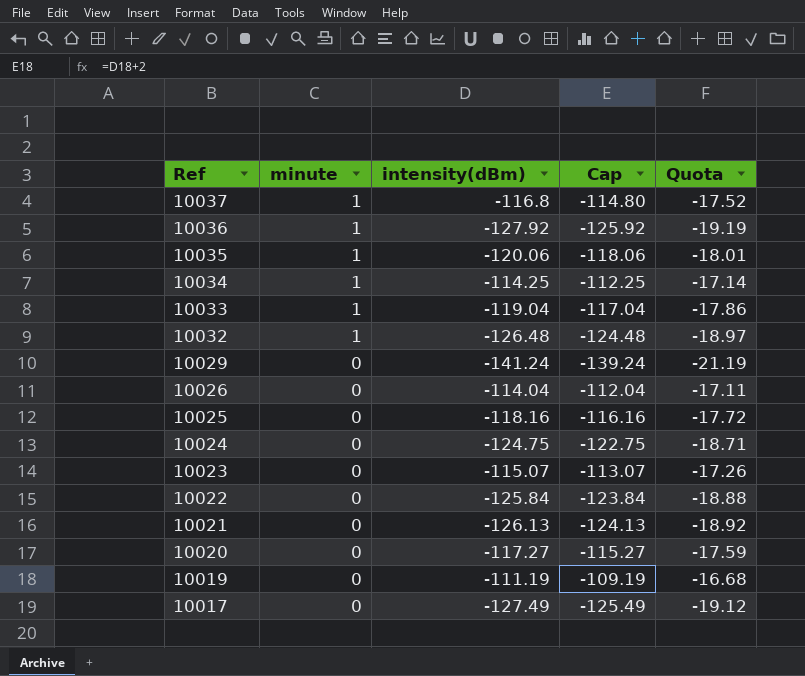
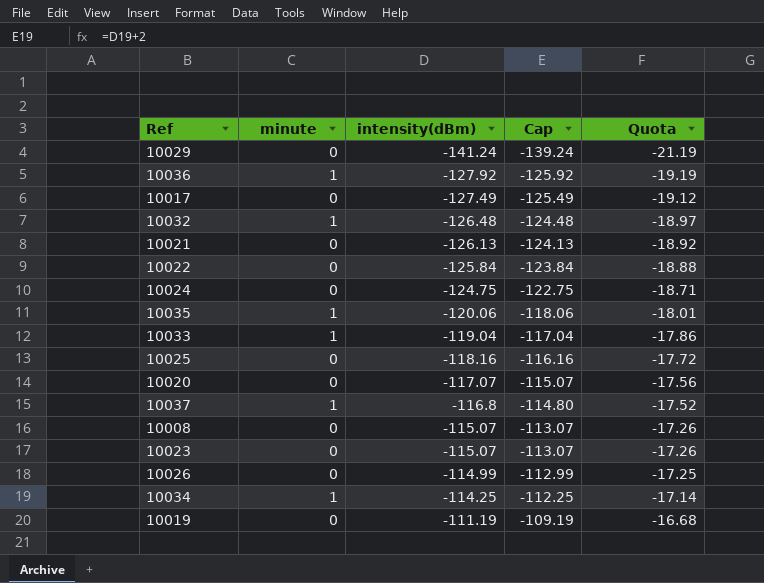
row order: Ref descending -> intensity(dBm) ascending
10020 | intensity(dBm): -117.27 -> -117.07
10020 | Cap: -115.27 -> -115.07
10020 | Quota: -17.59 -> -17.56
row 10008: none -> 0 | -115.07 | -113.07 | -17.26
10026 | intensity(dBm): -114.04 -> -114.99
10026 | Cap: -112.04 -> -112.99
10026 | Quota: -17.11 -> -17.25

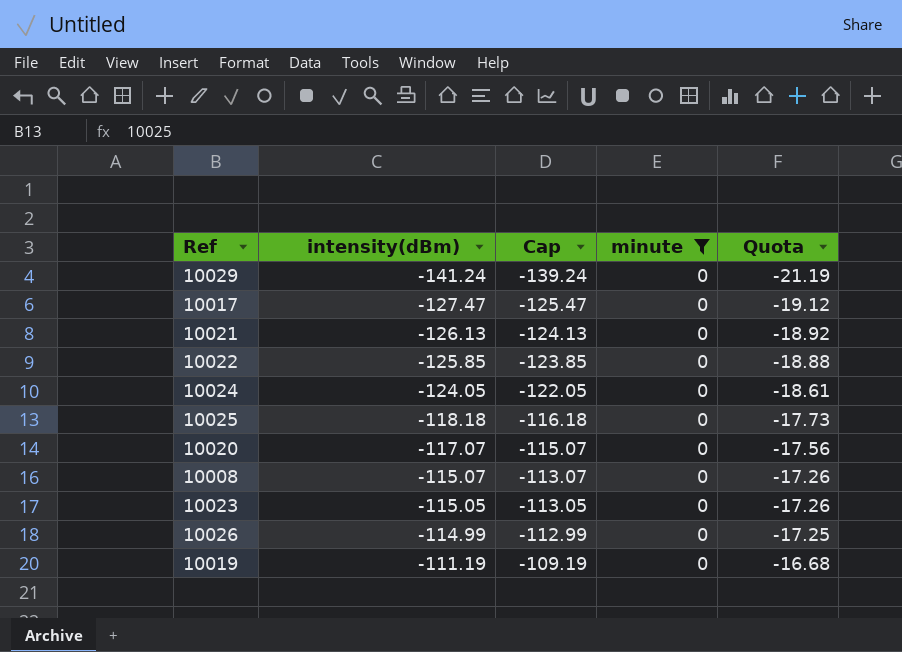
filter: none -> minute = 0
column minute | position: 2 -> 4
10017 | intensity(dBm): -127.49 -> -127.47
10017 | Cap: -125.49 -> -125.47
10022 | intensity(dBm): -125.84 -> -125.85
10022 | Cap: -123.84 -> -123.85
10024 | intensity(dBm): -124.75 -> -124.05
10024 | Cap: -122.75 -> -122.05
10024 | Quota: -18.71 -> -18.61
10025 | intensity(dBm): -118.16 -> -118.18
10025 | Cap: -116.16 -> -116.18
10025 | Quota: -17.72 -> -17.73
10023 | intensity(dBm): -115.07 -> -115.05
10023 | Cap: -113.07 -> -113.05

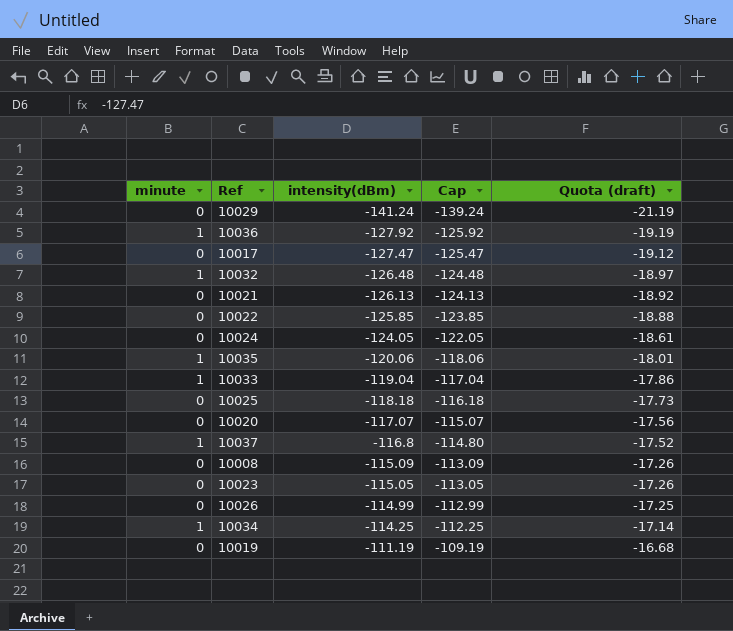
filter: minute = 0 -> none
column minute | position: 4 -> 1
column name: Quota -> Quota (draft)
10008 | intensity(dBm): -115.07 -> -115.09
10008 | Cap: -113.07 -> -113.09

